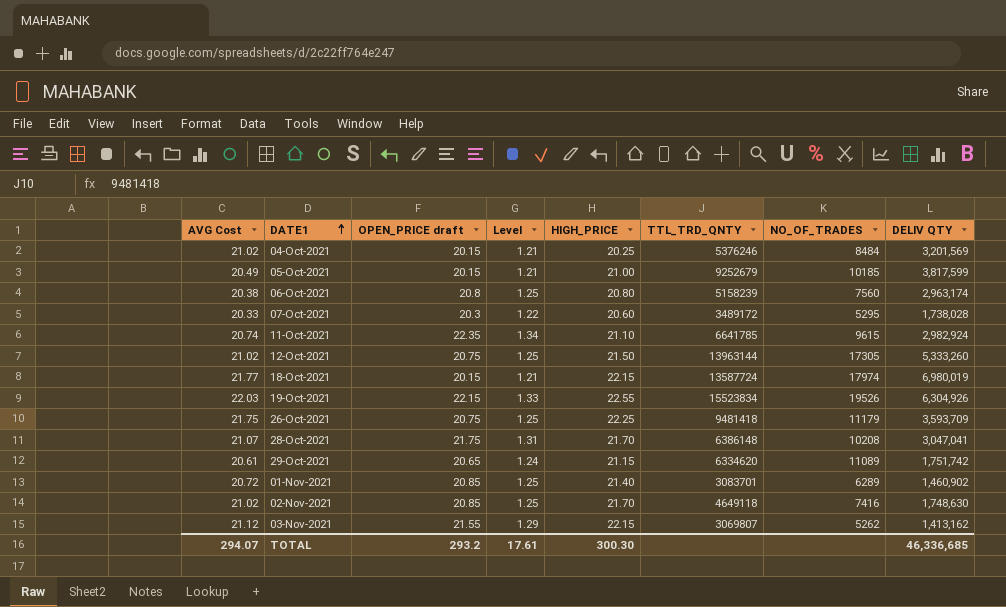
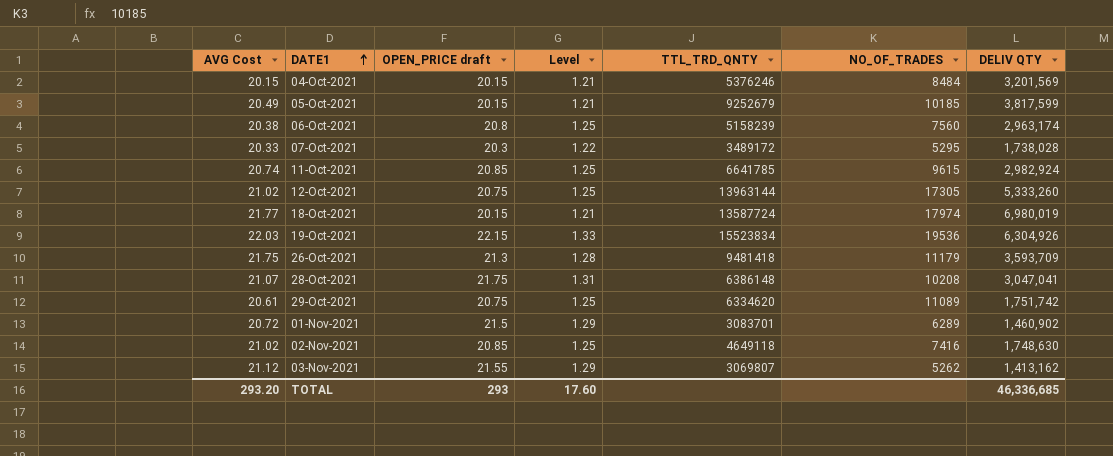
column HIGH_PRICE | position: 5 -> none
04-Oct-2021 | AVG Cost: 21.02 -> 20.15
11-Oct-2021 | OPEN_PRICE draft: 22.35 -> 20.85
11-Oct-2021 | Level: 1.34 -> 1.25
19-Oct-2021 | NO_OF_TRADES: 19526 -> 19536
26-Oct-2021 | OPEN_PRICE draft: 20.75 -> 21.3
26-Oct-2021 | Level: 1.25 -> 1.28
29-Oct-2021 | OPEN_PRICE draft: 20.65 -> 20.75
29-Oct-2021 | Level: 1.24 -> 1.25
01-Nov-2021 | OPEN_PRICE draft: 20.85 -> 21.5
01-Nov-2021 | Level: 1.25 -> 1.29
TOTAL | AVG Cost: 294.07 -> 293.20
TOTAL | OPEN_PRICE draft: 293.2 -> 293
TOTAL | Level: 17.61 -> 17.60

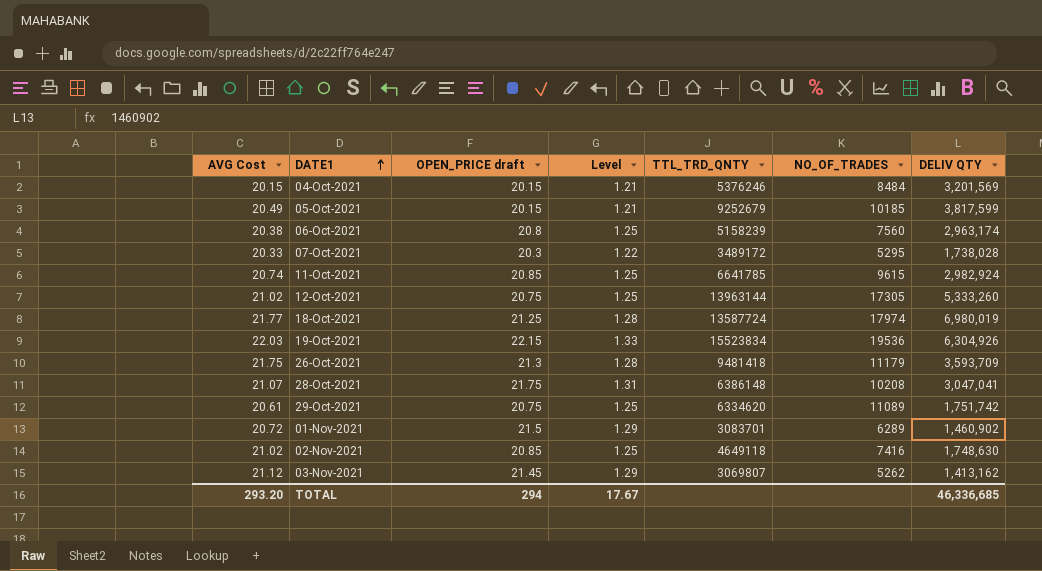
18-Oct-2021 | OPEN_PRICE draft: 20.15 -> 21.25
18-Oct-2021 | Level: 1.21 -> 1.28
03-Nov-2021 | OPEN_PRICE draft: 21.55 -> 21.45
TOTAL | OPEN_PRICE draft: 293 -> 294
TOTAL | Level: 17.60 -> 17.67

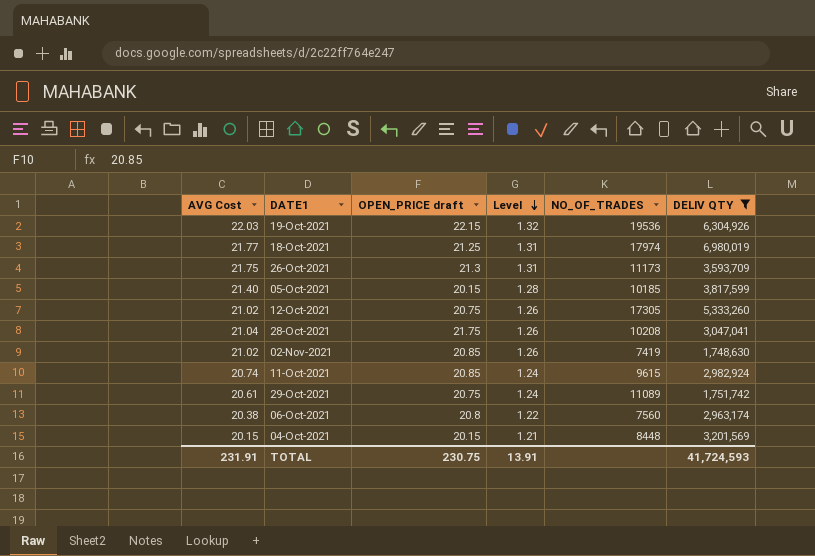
filter: none -> DELIV QTY >= 1,748,630
row order: DATE1 ascending -> Level descending
column TTL_TRD_QNTY | position: 5 -> none
column Level | formula: [OPEN_PRICE draft] * 0.06 -> [AVG Cost] * 0.06
26-Oct-2021 | NO_OF_TRADES: 11179 -> 11173
05-Oct-2021 | AVG Cost: 20.49 -> 21.40
28-Oct-2021 | AVG Cost: 21.07 -> 21.04
02-Nov-2021 | NO_OF_TRADES: 7416 -> 7419
04-Oct-2021 | NO_OF_TRADES: 8484 -> 8448
TOTAL | AVG Cost: 293.20 -> 231.91
TOTAL | OPEN_PRICE draft: 294 -> 230.75
TOTAL | Level: 17.67 -> 13.91
TOTAL | DELIV QTY: 46,336,685 -> 41,724,593

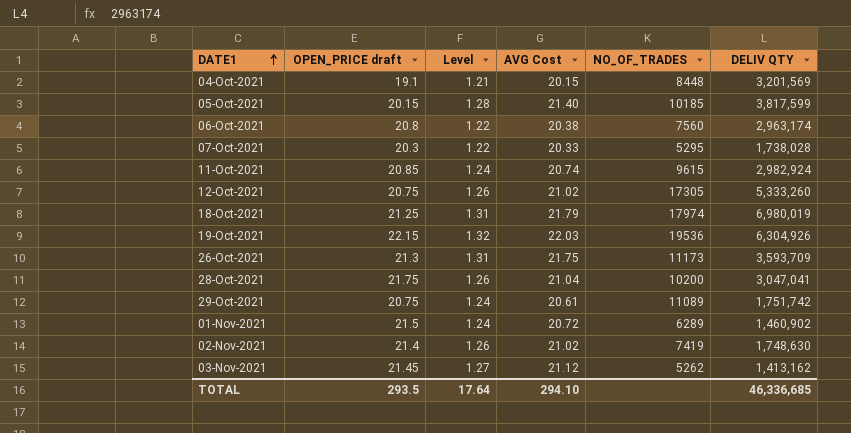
filter: DELIV QTY >= 1,748,630 -> none
row order: Level descending -> DATE1 ascending
column AVG Cost | position: 1 -> 4
04-Oct-2021 | OPEN_PRICE draft: 20.15 -> 19.1
18-Oct-2021 | AVG Cost: 21.77 -> 21.79
28-Oct-2021 | NO_OF_TRADES: 10208 -> 10200
02-Nov-2021 | OPEN_PRICE draft: 20.85 -> 21.4
TOTAL | OPEN_PRICE draft: 230.75 -> 293.5
TOTAL | Level: 13.91 -> 17.64
TOTAL | AVG Cost: 231.91 -> 294.10
TOTAL | DELIV QTY: 41,724,593 -> 46,336,685

